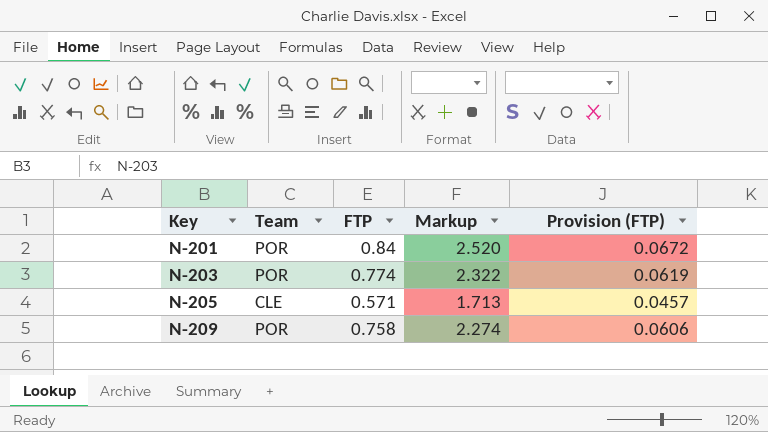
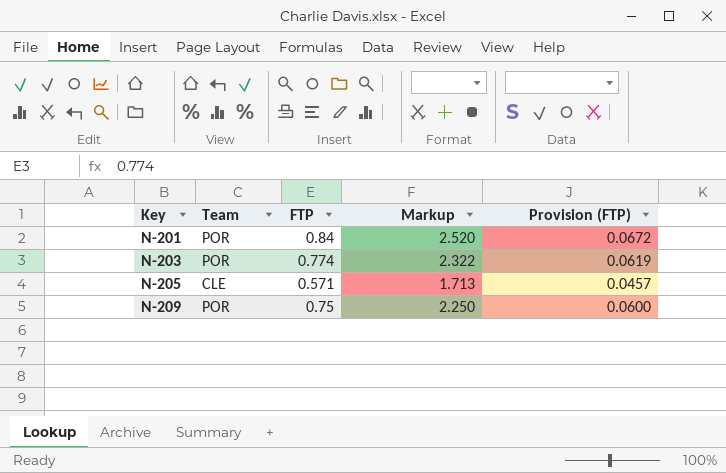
N-209 | FTP: 0.758 -> 0.75
N-209 | Markup: 2.274 -> 2.250
N-209 | Provision (FTP): 0.0606 -> 0.0600

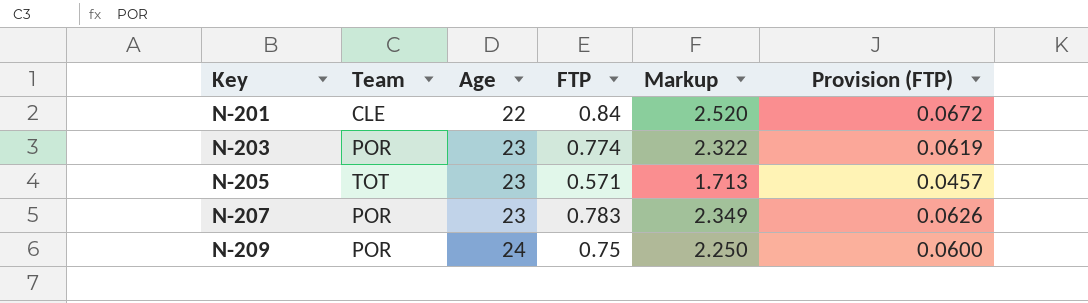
column Age | position: none -> 3
N-201 | Team: POR -> CLE
N-205 | Team: CLE -> TOT
row N-207: none -> POR | 23 | 0.783 | 2.349 | 0.0626

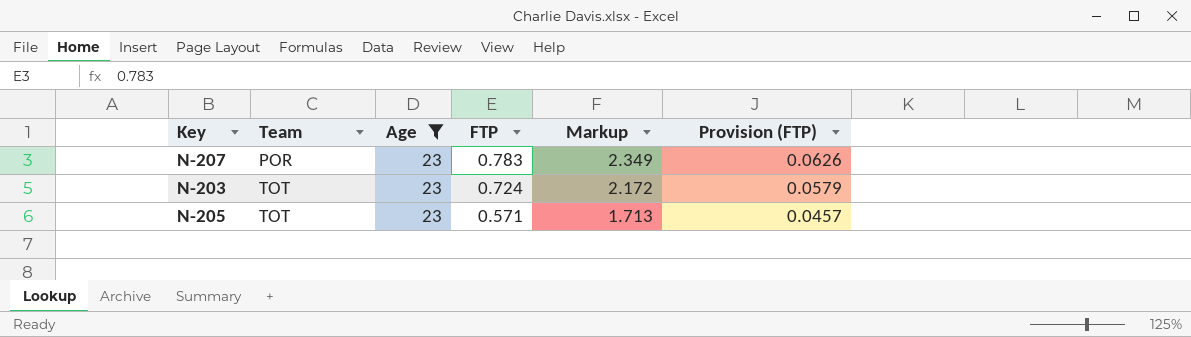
filter: none -> Age = 23
row order: Key ascending -> Team ascending
N-203 | Team: POR -> TOT
N-203 | FTP: 0.774 -> 0.724
N-203 | Markup: 2.322 -> 2.172
N-203 | Provision (FTP): 0.0619 -> 0.0579

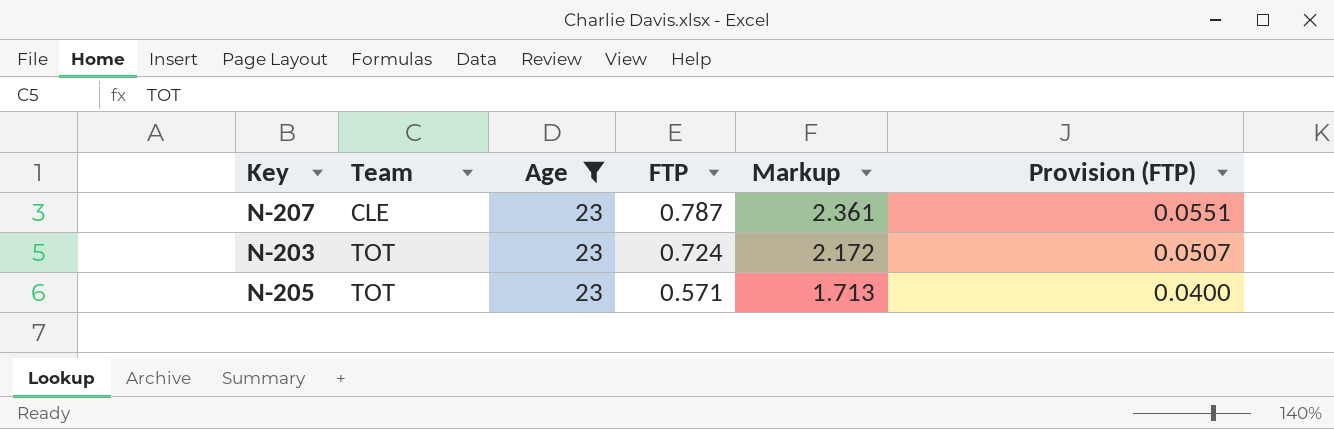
column Provision (FTP) | formula: [FTP] * 0.08 -> [FTP] * 0.07
N-207 | Team: POR -> CLE
N-207 | FTP: 0.783 -> 0.787
N-207 | Markup: 2.349 -> 2.361

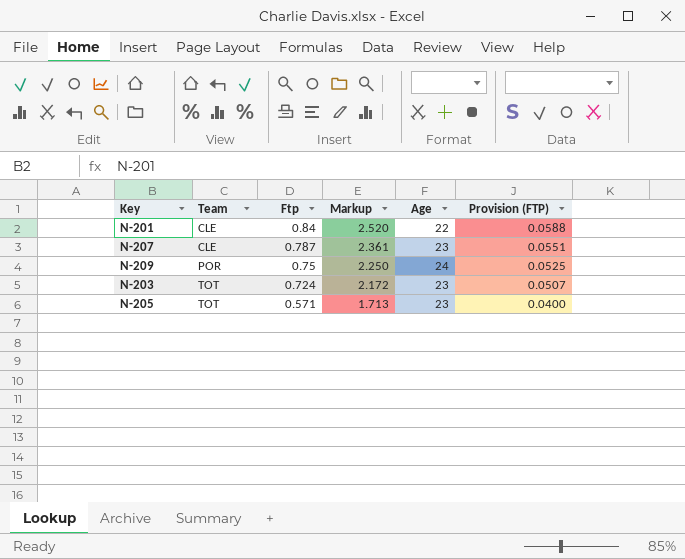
filter: Age = 23 -> none
column name: FTP -> Ftp
column Age | position: 3 -> 5

